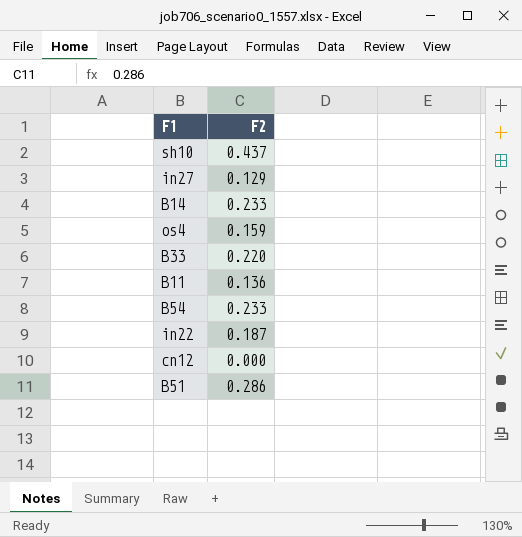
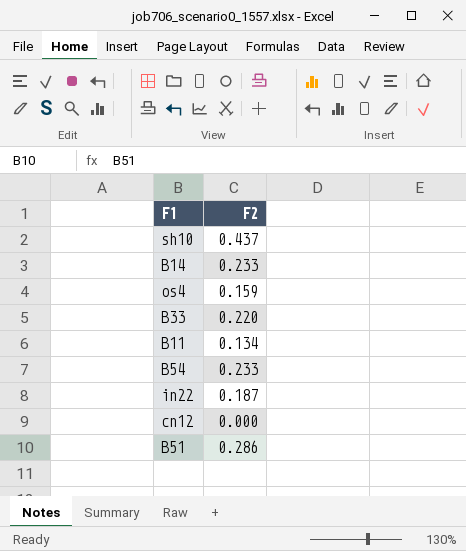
row in27: 0.129 -> none
B11 | F2: 0.136 -> 0.134

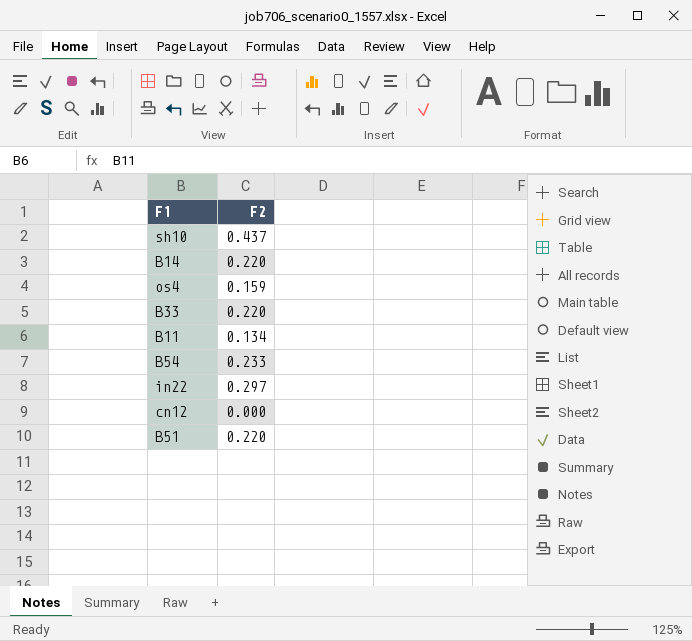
B14 | F2: 0.233 -> 0.220
in22 | F2: 0.187 -> 0.297
B51 | F2: 0.286 -> 0.220

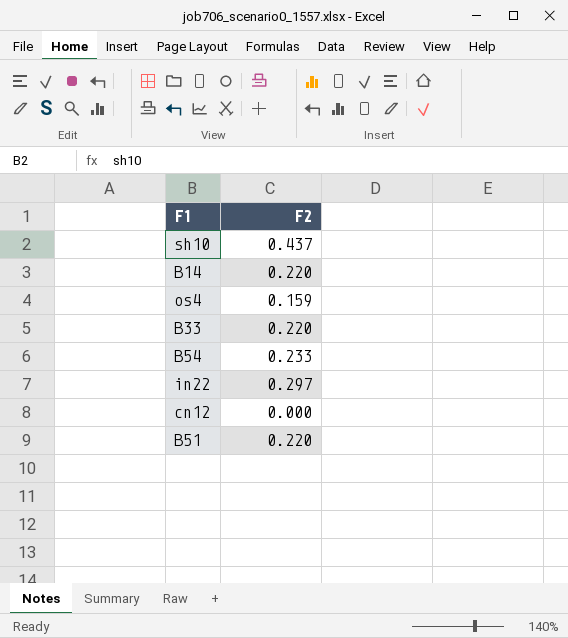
row B11: 0.134 -> none

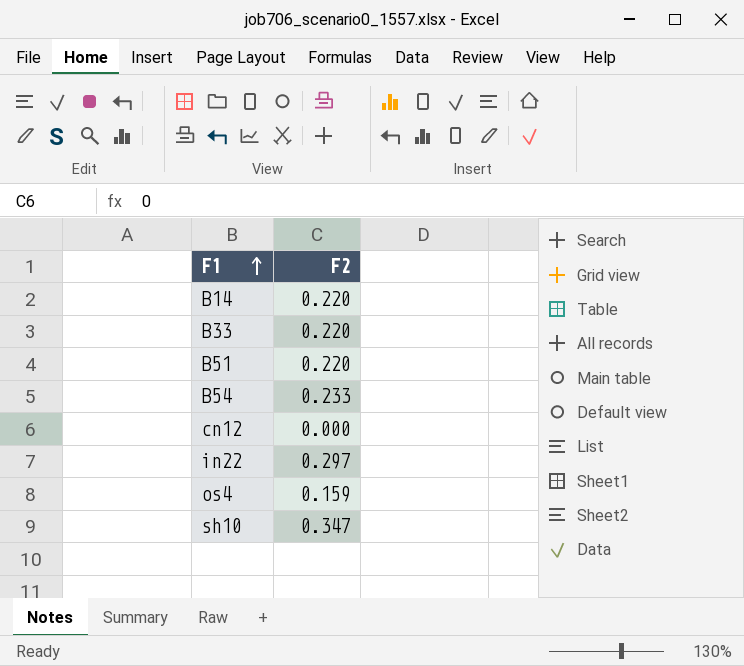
row order: none -> F1 ascending
sh10 | F2: 0.437 -> 0.347

